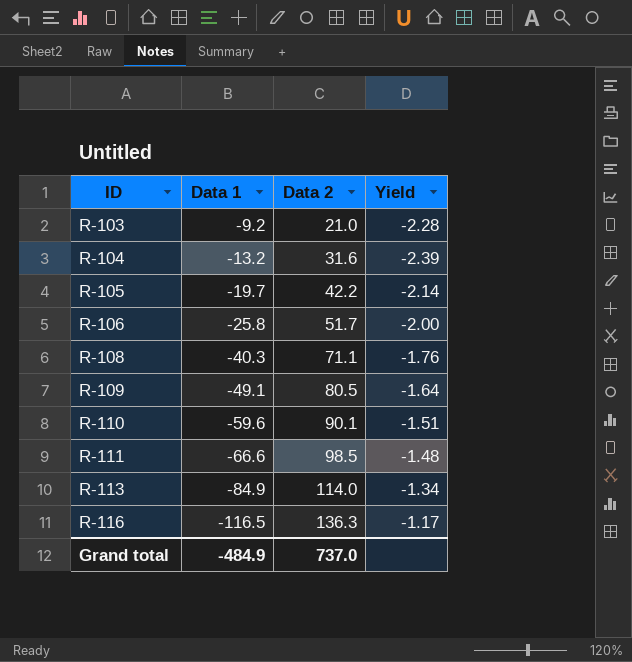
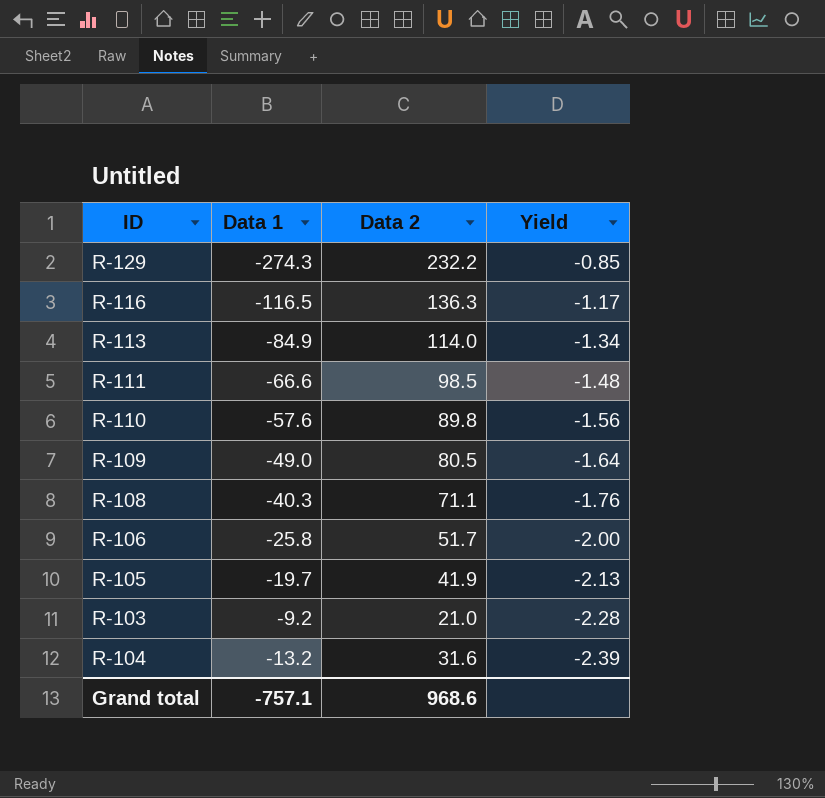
row order: ID ascending -> Yield descending
row R-129: none -> -274.3 | 232.2 | -0.85
R-110 | Data 1: -59.6 -> -57.6
R-110 | Data 2: 90.1 -> 89.8
R-110 | Yield: -1.51 -> -1.56
R-109 | Data 1: -49.1 -> -49.0
R-105 | Data 2: 42.2 -> 41.9
R-105 | Yield: -2.14 -> -2.13
Grand total | Data 1: -484.9 -> -757.1
Grand total | Data 2: 737.0 -> 968.6

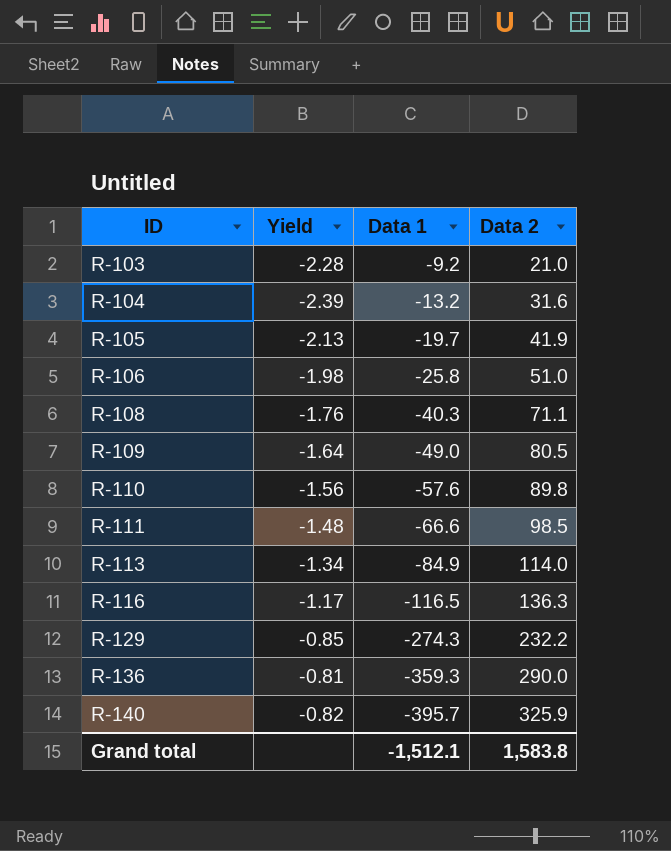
row order: Yield descending -> ID ascending
column Yield | position: 4 -> 2
R-106 | Yield: -2.00 -> -1.98
R-106 | Data 2: 51.7 -> 51.0
row R-136: none -> -0.81 | -359.3 | 290.0
row R-140: none -> -0.82 | -395.7 | 325.9
Grand total | Data 1: -757.1 -> -1,512.1
Grand total | Data 2: 968.6 -> 1,583.8

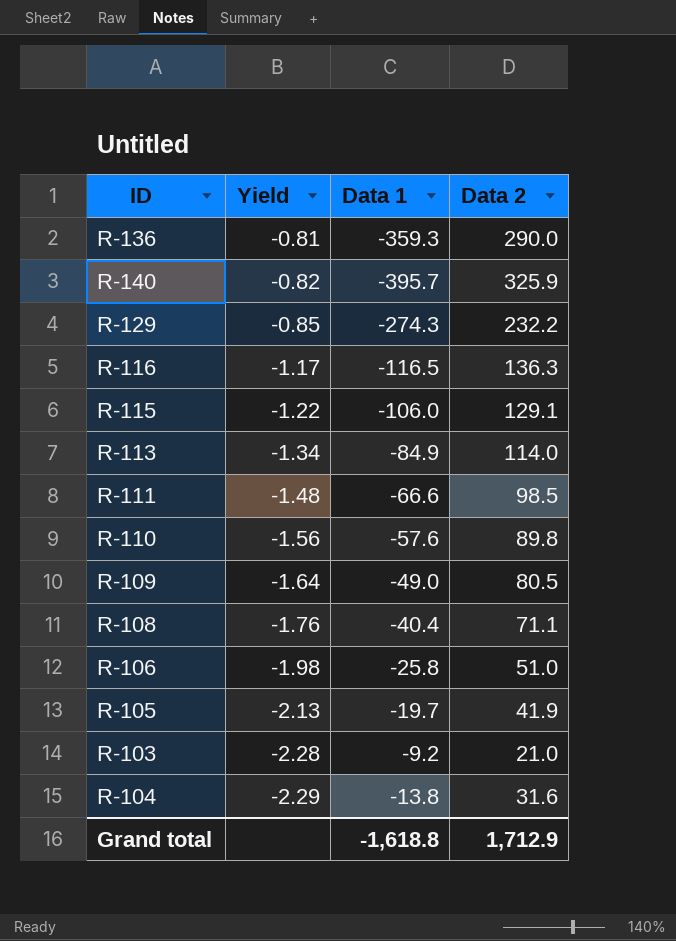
row order: ID ascending -> Yield descending
row R-115: none -> -1.22 | -106.0 | 129.1
R-108 | Data 1: -40.3 -> -40.4
R-104 | Yield: -2.39 -> -2.29
R-104 | Data 1: -13.2 -> -13.8
Grand total | Data 1: -1,512.1 -> -1,618.8
Grand total | Data 2: 1,583.8 -> 1,712.9

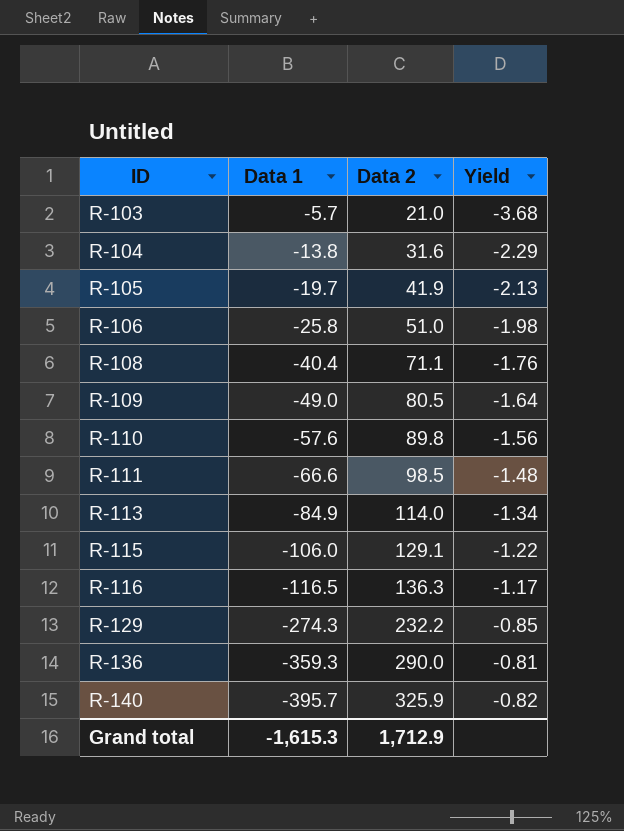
row order: Yield descending -> ID ascending
column Yield | position: 2 -> 4
R-103 | Data 1: -9.2 -> -5.7
R-103 | Yield: -2.28 -> -3.68
Grand total | Data 1: -1,618.8 -> -1,615.3

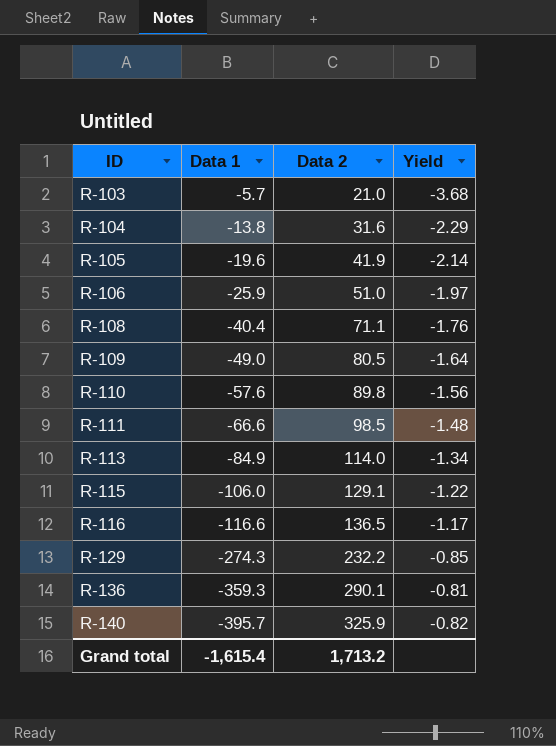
R-105 | Data 1: -19.7 -> -19.6
R-105 | Yield: -2.13 -> -2.14
R-106 | Data 1: -25.8 -> -25.9
R-106 | Yield: -1.98 -> -1.97
R-116 | Data 1: -116.5 -> -116.6
R-116 | Data 2: 136.3 -> 136.5
R-136 | Data 2: 290.0 -> 290.1
Grand total | Data 1: -1,615.3 -> -1,615.4
Grand total | Data 2: 1,712.9 -> 1,713.2

